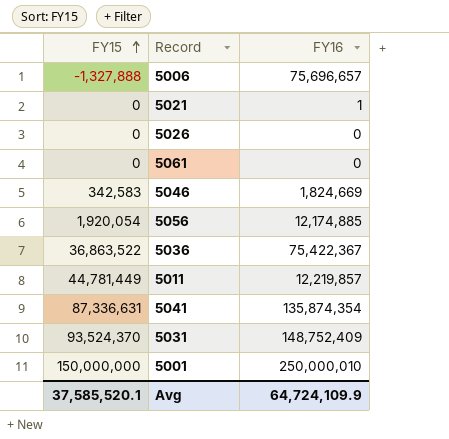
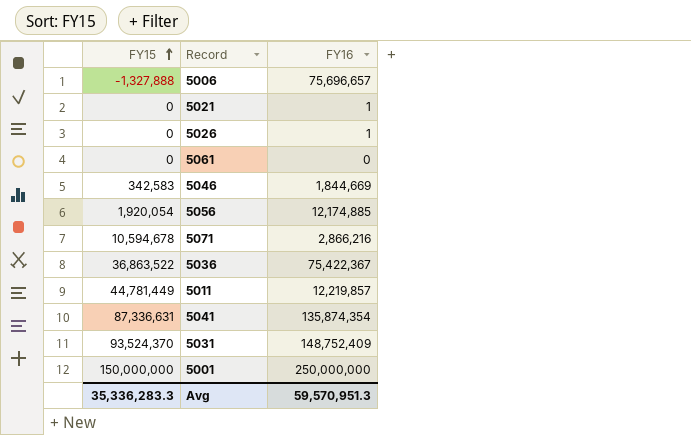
5026 | FY16: 0 -> 1
5046 | FY16: 1,824,669 -> 1,844,669
row 5071: none -> 10,594,678 | 2,866,216
5001 | FY16: 250,000,010 -> 250,000,000
Avg | FY15: 37,585,520.1 -> 35,336,283.3
Avg | FY16: 64,724,109.9 -> 59,570,951.3

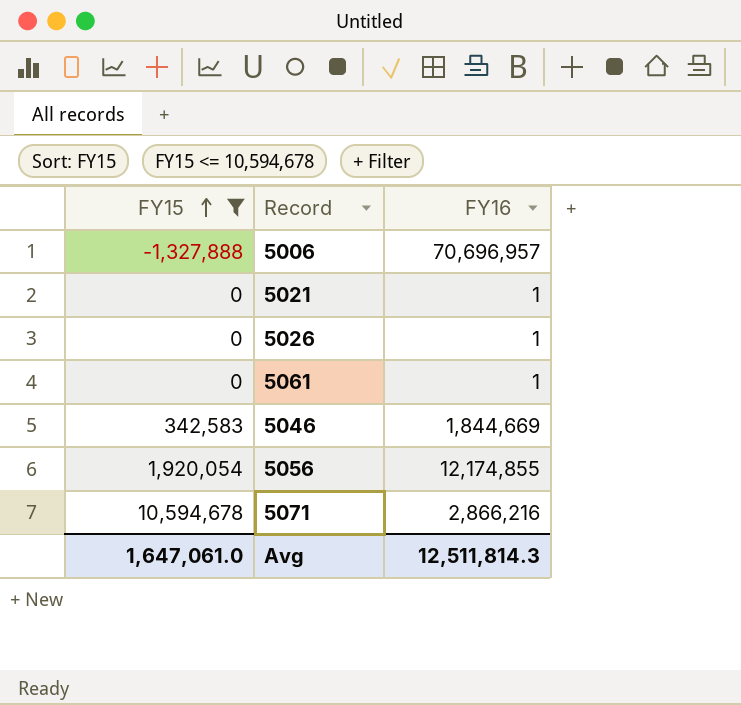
filter: none -> FY15 <= 10,594,678
5006 | FY16: 75,696,657 -> 70,696,957
5061 | FY16: 0 -> 1
5056 | FY16: 12,174,885 -> 12,174,855
Avg | FY15: 35,336,283.3 -> 1,647,061.0
Avg | FY16: 59,570,951.3 -> 12,511,814.3

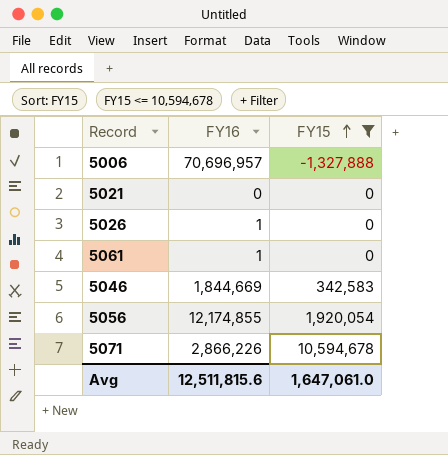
column FY15 | position: 1 -> 3
5021 | FY16: 1 -> 0
5071 | FY16: 2,866,216 -> 2,866,226
Avg | FY16: 12,511,814.3 -> 12,511,815.6

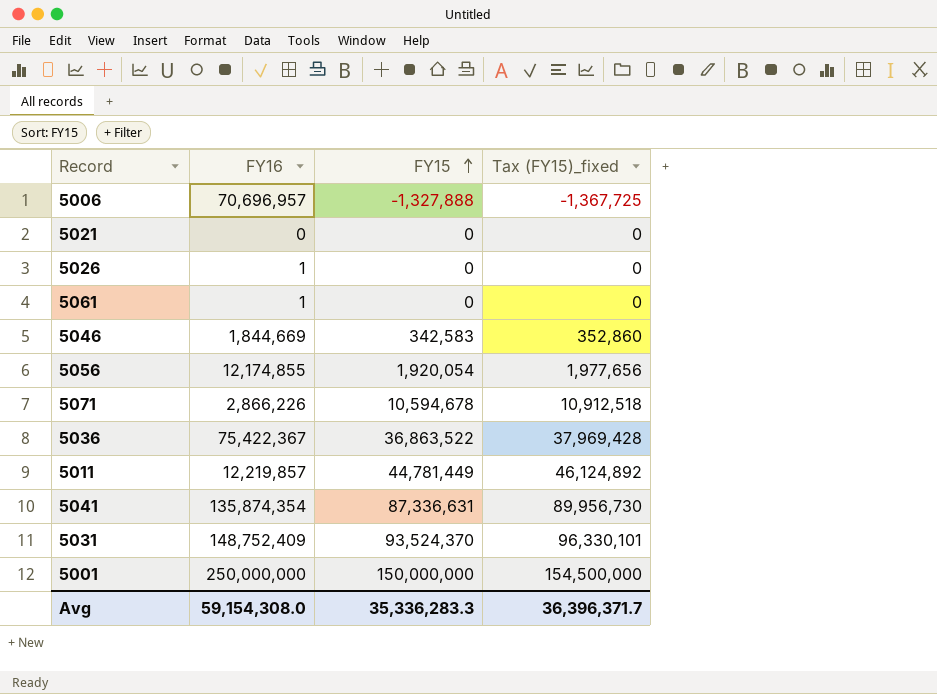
filter: FY15 <= 10,594,678 -> none
column Tax (FY15)_fixed | formula: none -> [FY15] * 1.03
Avg | FY16: 12,511,815.6 -> 59,154,308.0
Avg | FY15: 1,647,061.0 -> 35,336,283.3

